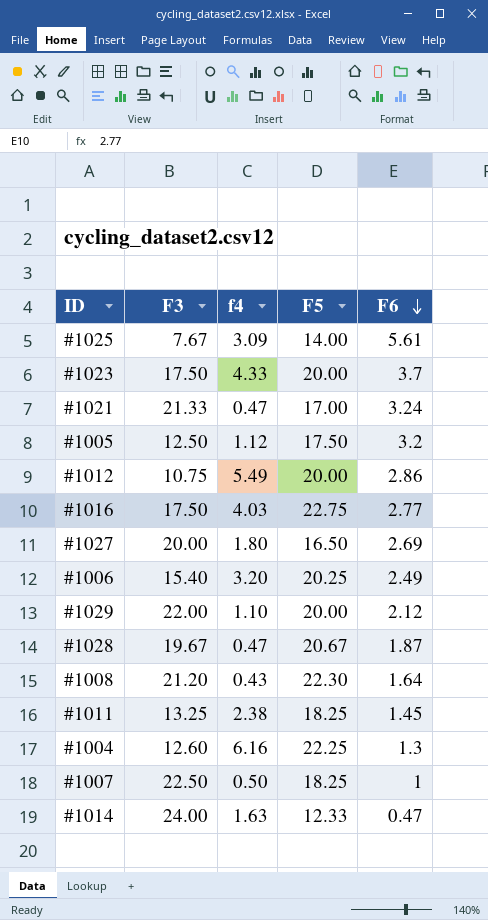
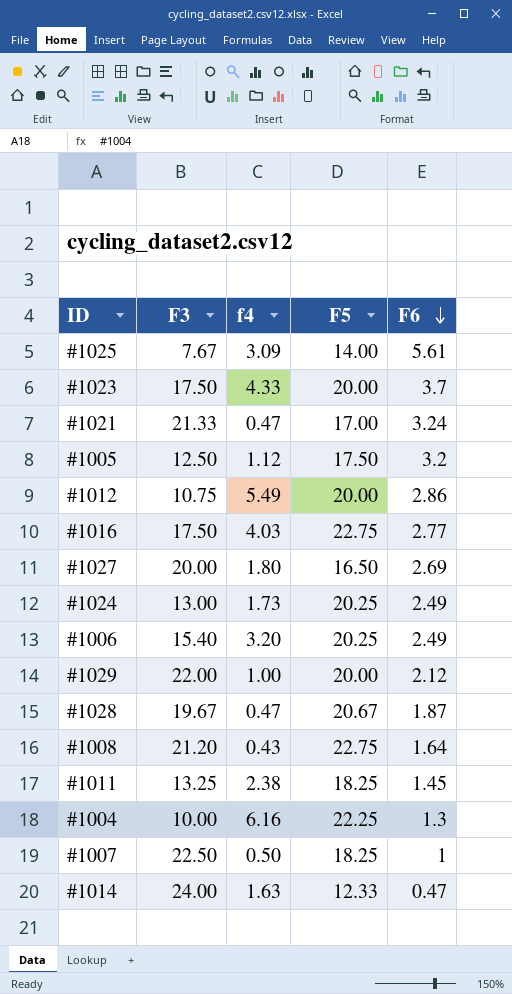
row #1024: none -> 13.00 | 1.73 | 20.25 | 2.49
#1029 | f4: 1.10 -> 1.00
#1008 | F5: 22.30 -> 22.75
#1004 | F3: 12.60 -> 10.00

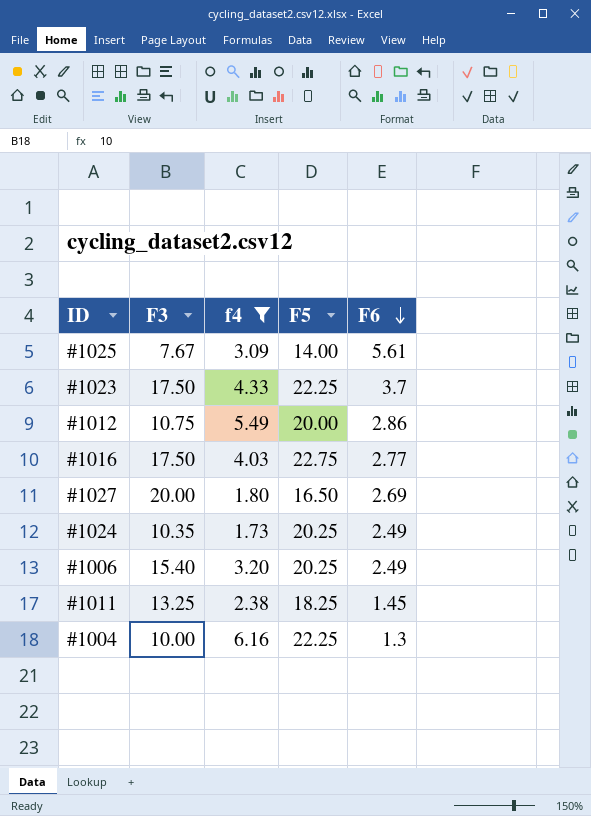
filter: none -> f4 >= 1.73
#1023 | F5: 20.00 -> 22.25
#1024 | F3: 13.00 -> 10.35

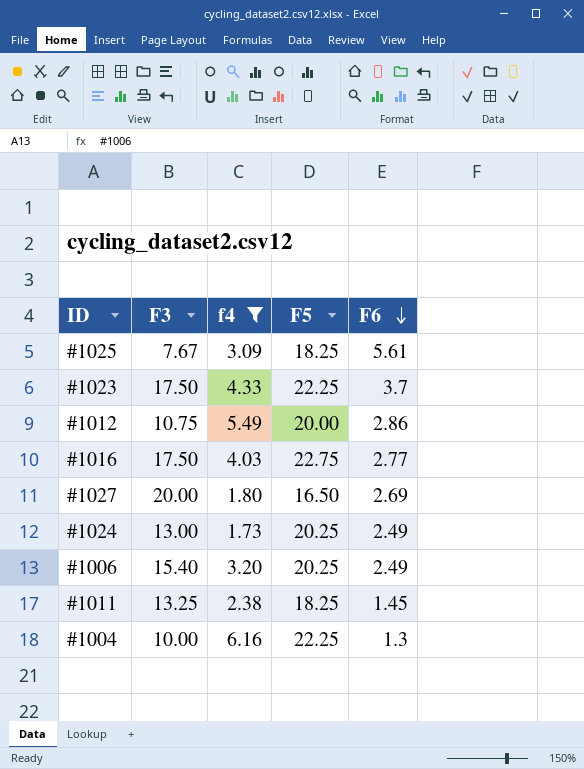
#1025 | F5: 14.00 -> 18.25
#1024 | F3: 10.35 -> 13.00

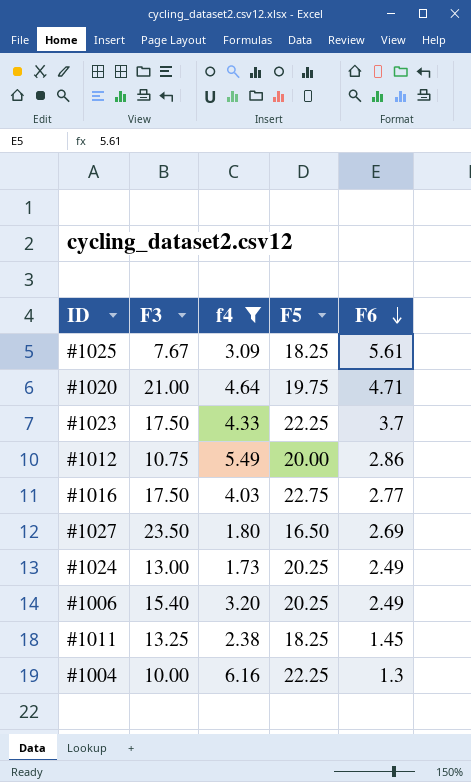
row #1020: none -> 21.00 | 4.64 | 19.75 | 4.71
#1027 | F3: 20.00 -> 23.50

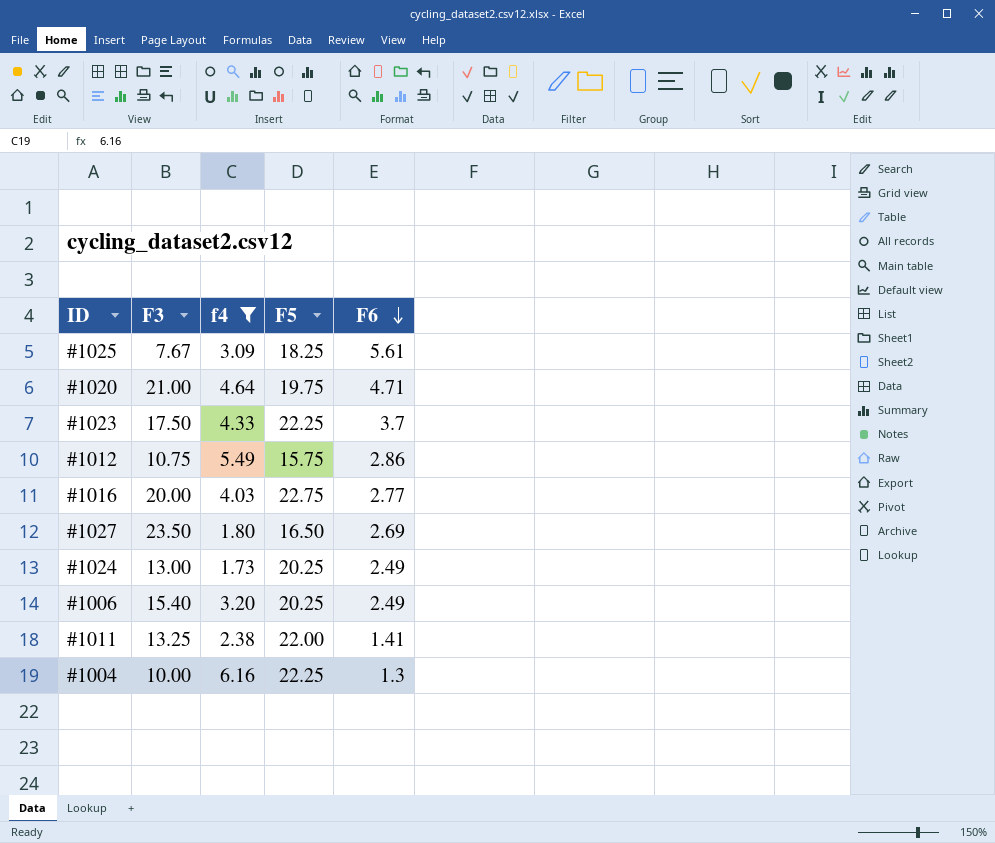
#1012 | F5: 20.00 -> 15.75
#1016 | F3: 17.50 -> 20.00
#1011 | F5: 18.25 -> 22.00
#1011 | F6: 1.45 -> 1.41

